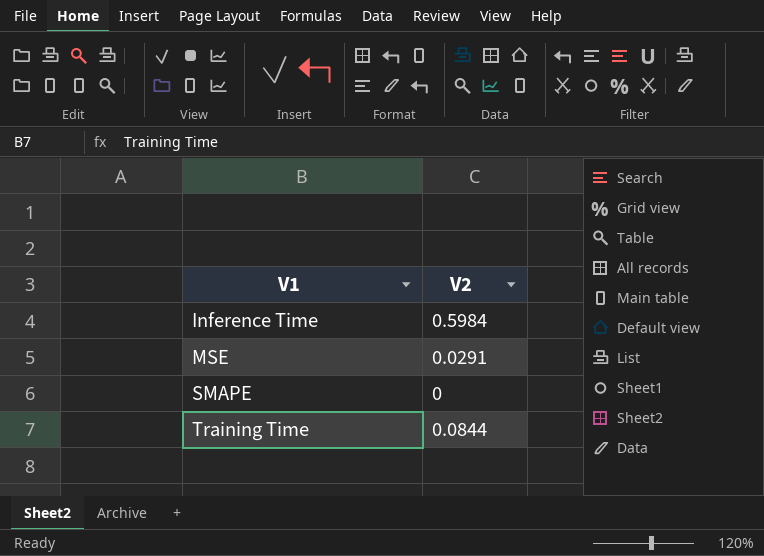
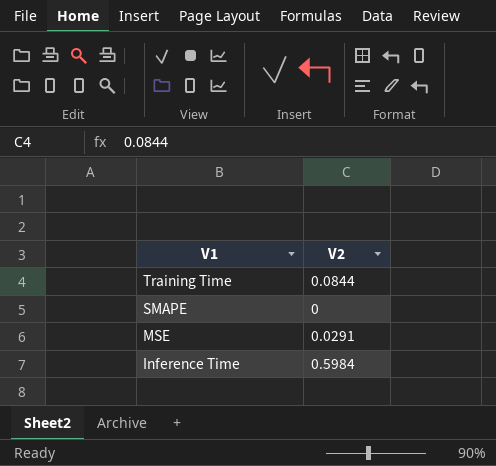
row order: V1 ascending -> V1 descending

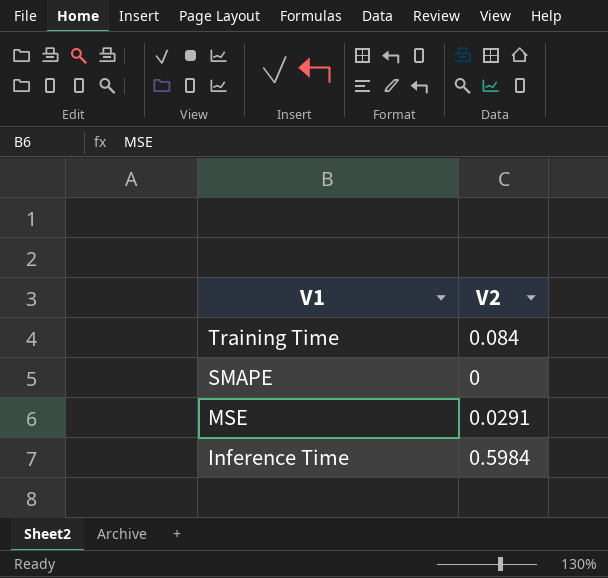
Training Time | V2: 0.0844 -> 0.084

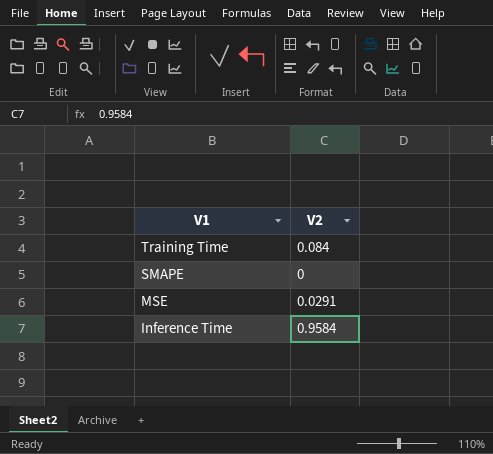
Inference Time | V2: 0.5984 -> 0.9584

